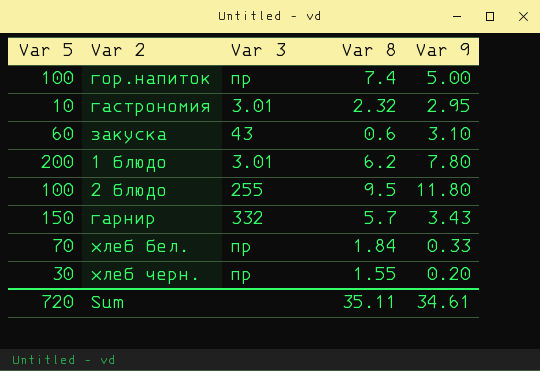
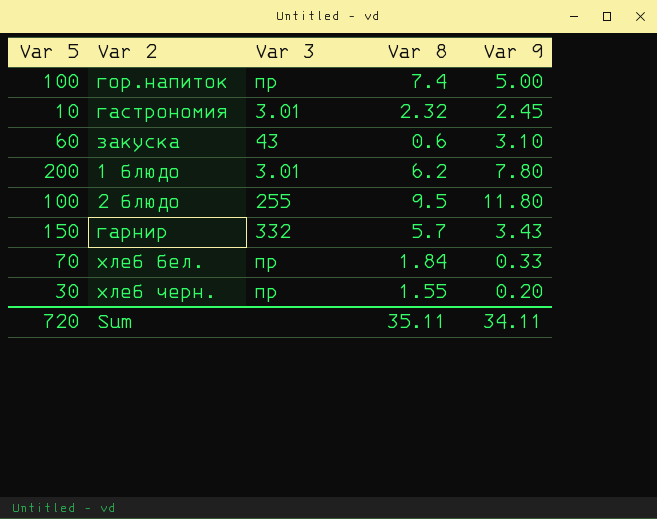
гастрономия | Var 9: 2.95 -> 2.45
Sum | Var 9: 34.61 -> 34.11

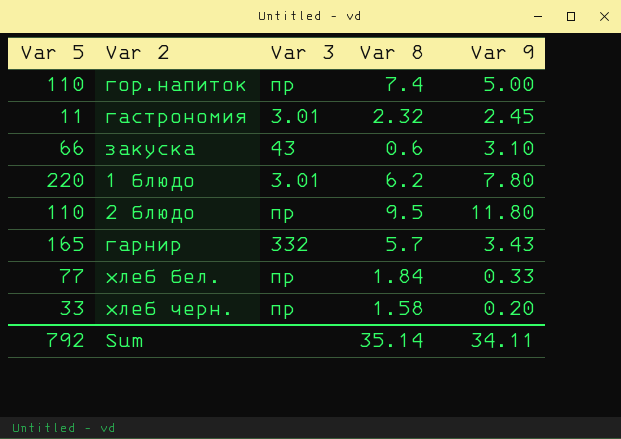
гор.напиток | Var 5: 100 -> 110
гастрономия | Var 5: 10 -> 11
закуска | Var 5: 60 -> 66
1 блюдо | Var 5: 200 -> 220
2 блюдо | Var 5: 100 -> 110
2 блюдо | Var 3: 255 -> пр
гарнир | Var 5: 150 -> 165
хлеб бел. | Var 5: 70 -> 77
хлеб черн. | Var 5: 30 -> 33
хлеб черн. | Var 8: 1.55 -> 1.58
Sum | Var 5: 720 -> 792
Sum | Var 8: 35.11 -> 35.14

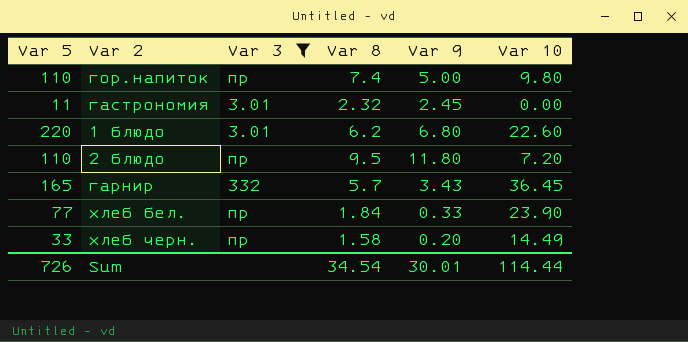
filter: none -> Var 3 != 43
column Var 10 | position: none -> 6
1 блюдо | Var 9: 7.80 -> 6.80
Sum | Var 5: 792 -> 726
Sum | Var 8: 35.14 -> 34.54
Sum | Var 9: 34.11 -> 30.01

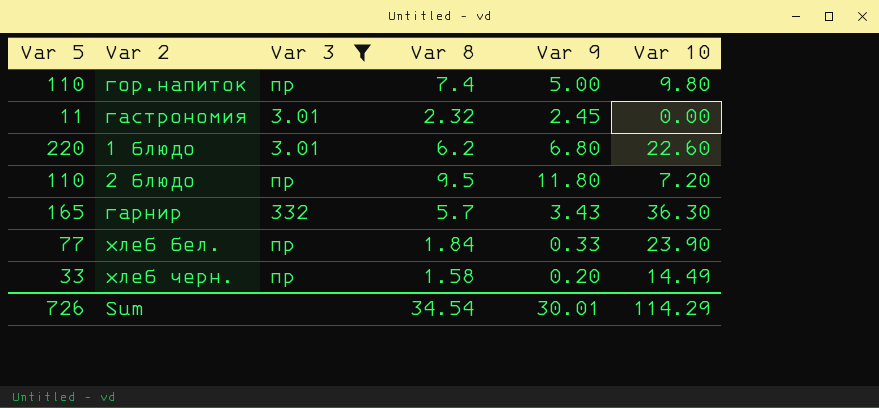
гарнир | Var 10: 36.45 -> 36.30
Sum | Var 10: 114.44 -> 114.29

